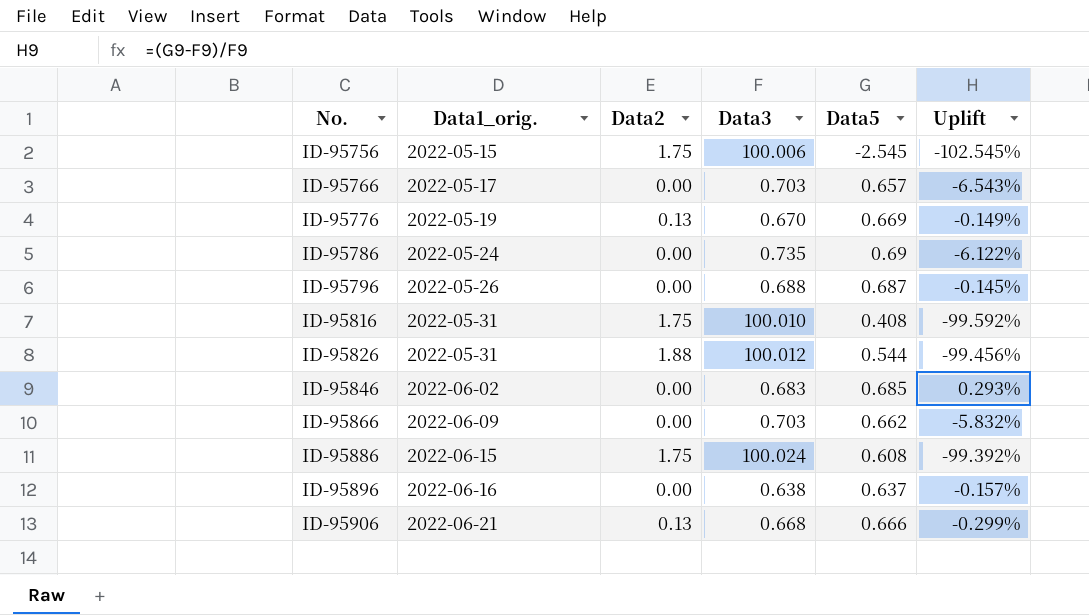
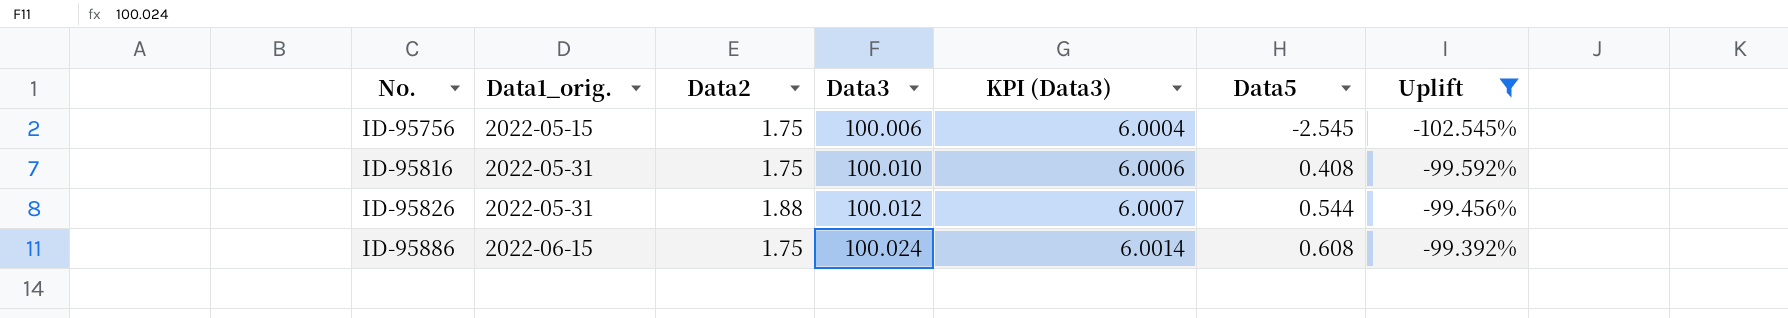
filter: none -> Uplift <= -99.392%
column KPI (Data3) | formula: none -> [Data3] * 0.06

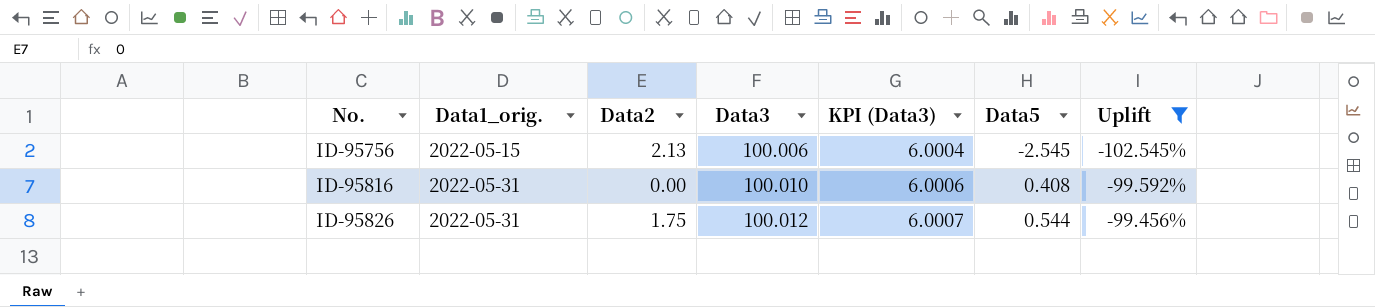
row ID-95886: 2022-06-15 | 1.75 | 100.024 | 6.0014 | 0.608 | -99.392% -> none
ID-95756 | Data2: 1.75 -> 2.13
ID-95816 | Data2: 1.75 -> 0.00
ID-95826 | Data2: 1.88 -> 1.75

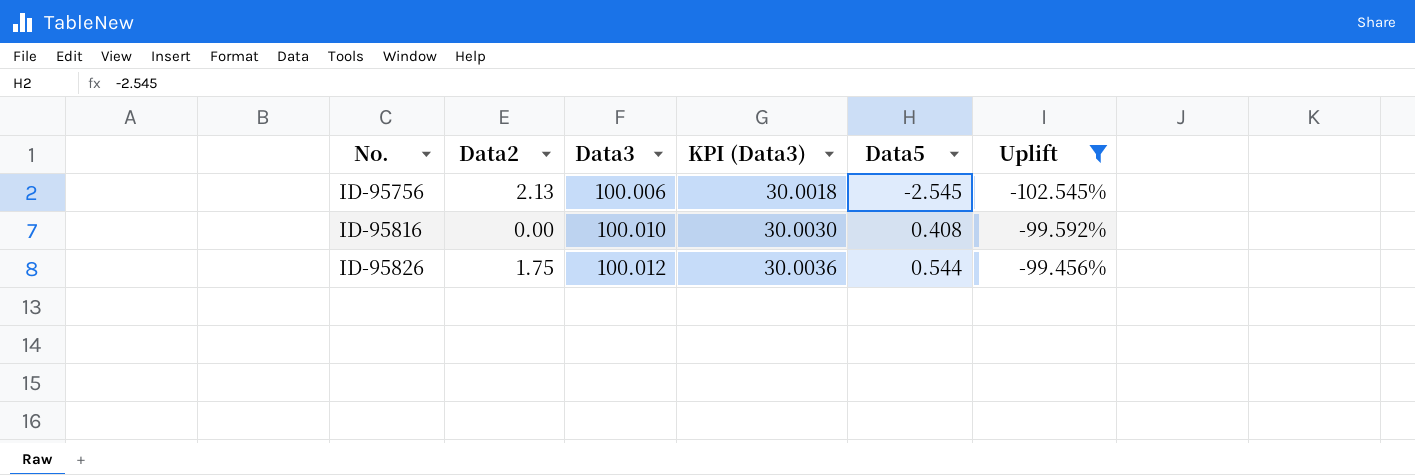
column Data1_orig. | position: 2 -> none
column KPI (Data3) | formula: [Data3] * 0.06 -> [Data3] * 0.3

